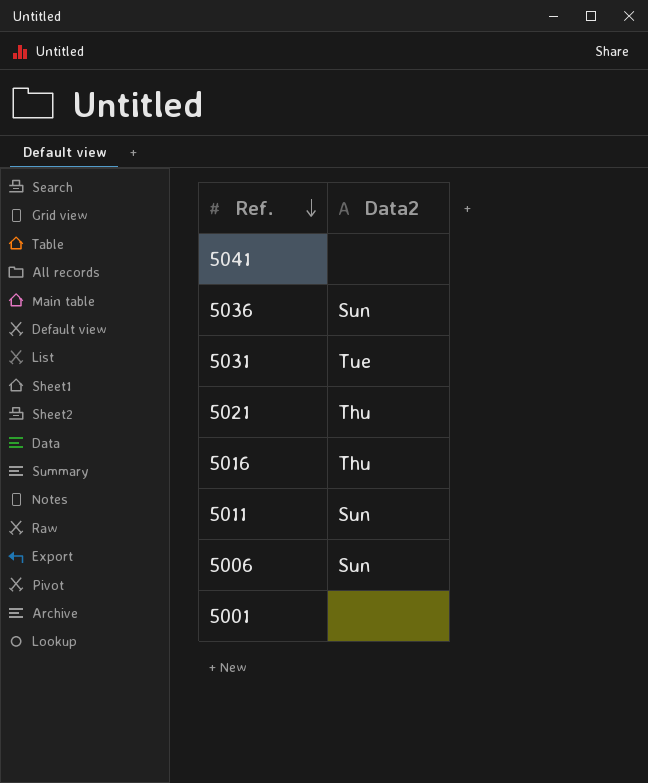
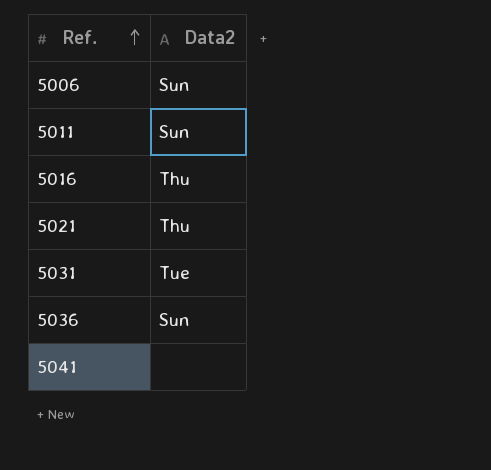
row order: Ref. descending -> Ref. ascending
row 5001: none -> none

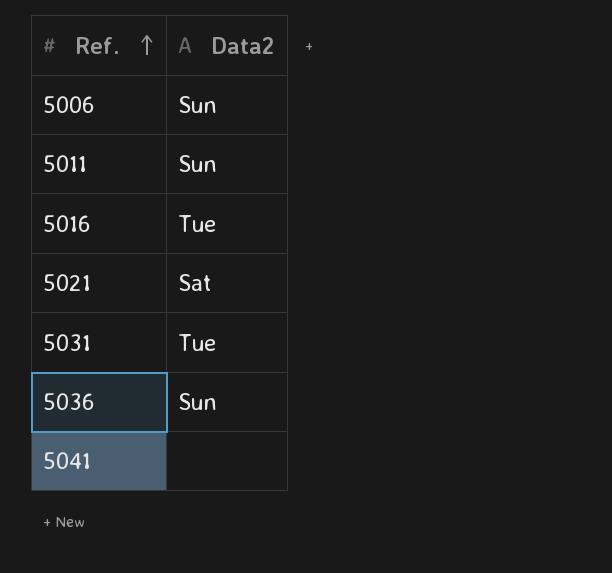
5016 | Data2: Thu -> Tue
5021 | Data2: Thu -> Sat

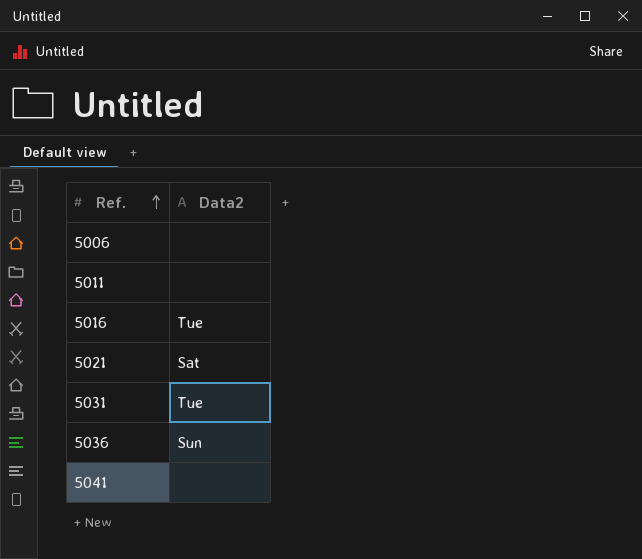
5006 | Data2: Sun -> none
5011 | Data2: Sun -> none

